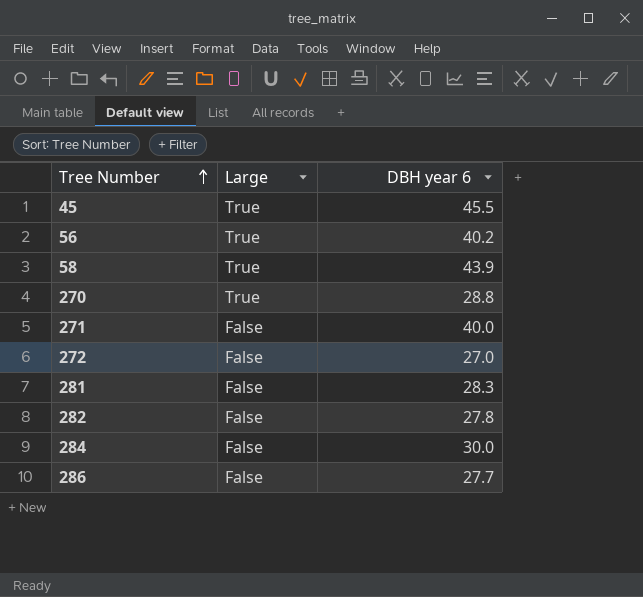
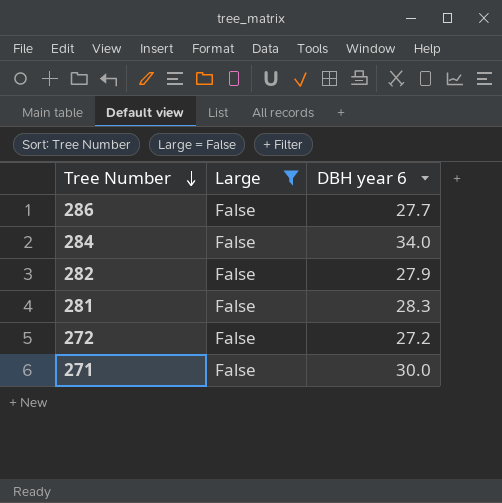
filter: none -> Large = False
row order: Tree Number ascending -> Tree Number descending
284 | DBH year 6: 30.0 -> 34.0
282 | DBH year 6: 27.8 -> 27.9
272 | DBH year 6: 27.0 -> 27.2
271 | DBH year 6: 40.0 -> 30.0

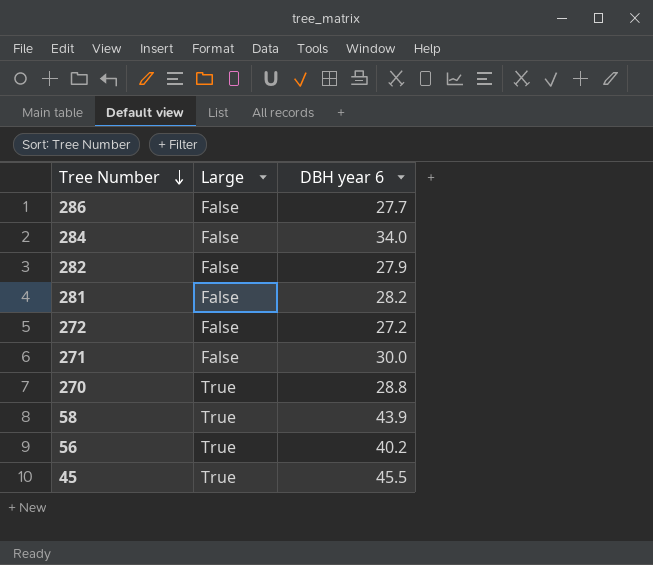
filter: Large = False -> none
281 | DBH year 6: 28.3 -> 28.2

